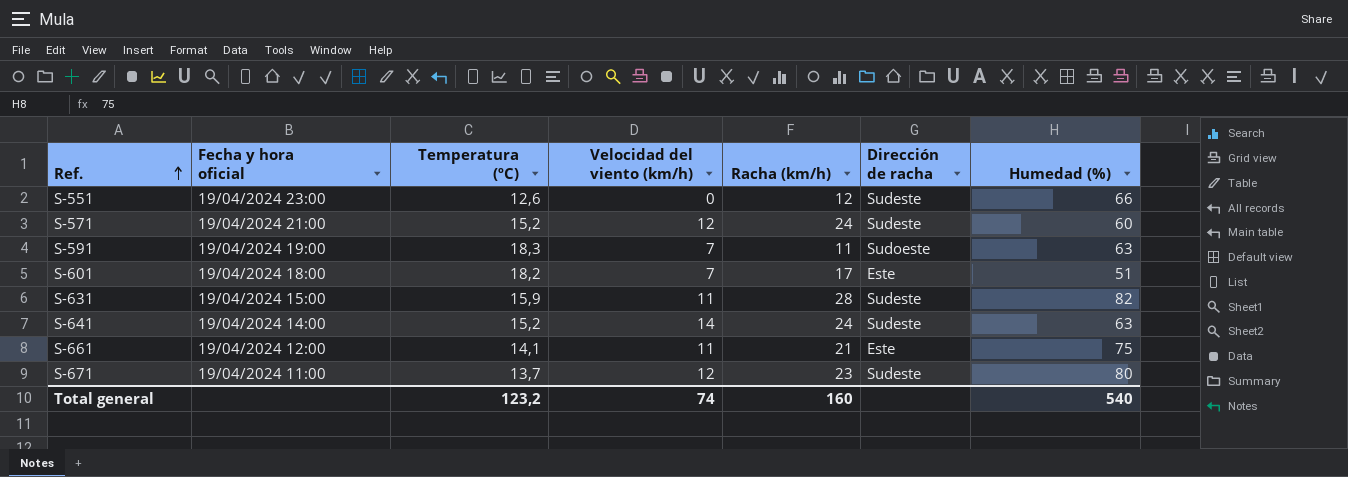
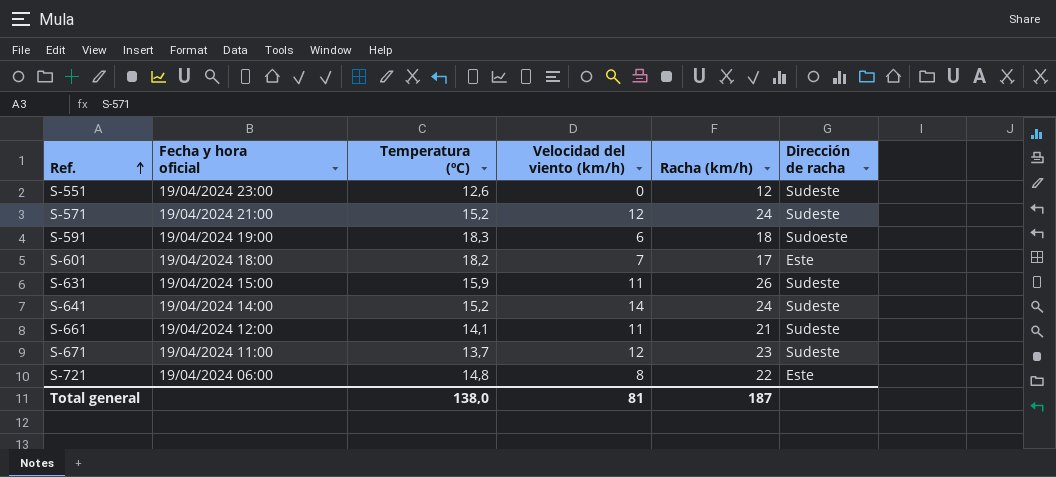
column Humedad (%) | position: 7 -> none
S-591 | Velocidad del viento (km/h): 7 -> 6
S-591 | Racha (km/h): 11 -> 18
S-631 | Racha (km/h): 28 -> 26
S-661 | Dirección de racha: Este -> Sudeste
row S-721: none -> 19/04/2024 06:00 | 14,8 | 8 | 22 | Este
Total general | Temperatura (ºC): 123,2 -> 138,0
Total general | Velocidad del viento (km/h): 74 -> 81
Total general | Racha (km/h): 160 -> 187

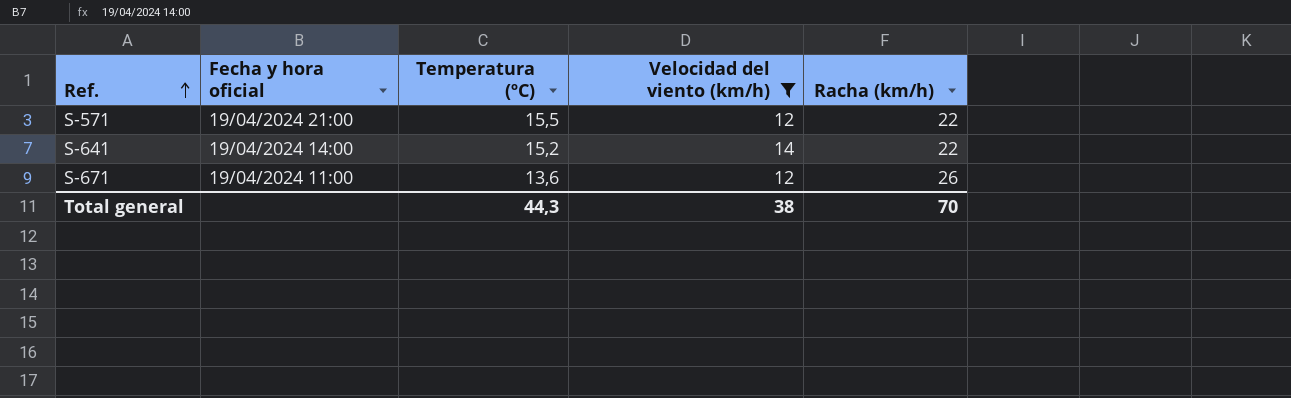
filter: none -> Velocidad del viento (km/h) >= 12
column Dirección de racha | position: 6 -> none
S-571 | Temperatura (ºC): 15,2 -> 15,5
S-571 | Racha (km/h): 24 -> 22
S-641 | Racha (km/h): 24 -> 22
S-671 | Temperatura (ºC): 13,7 -> 13,6
S-671 | Racha (km/h): 23 -> 26
Total general | Temperatura (ºC): 138,0 -> 44,3
Total general | Velocidad del viento (km/h): 81 -> 38
Total general | Racha (km/h): 187 -> 70

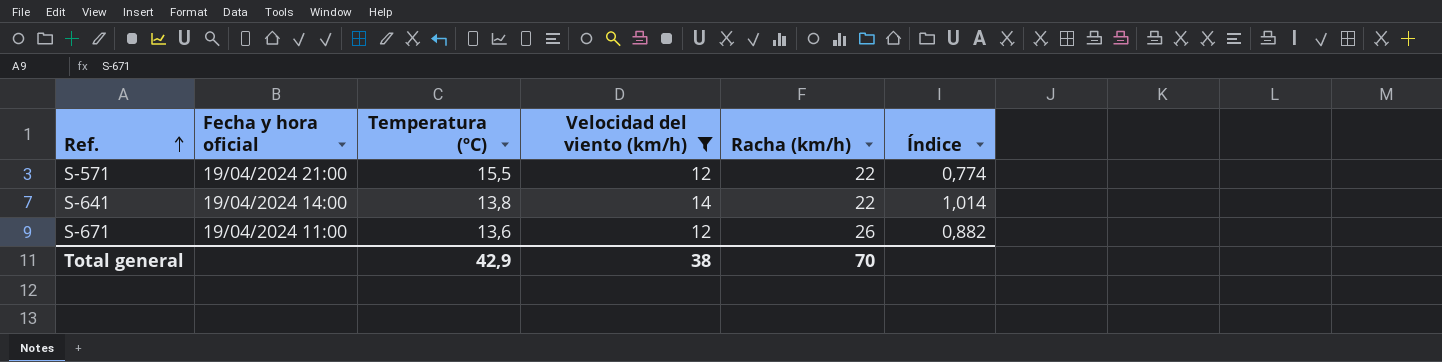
column Índice | formula: none -> [Velocidad del viento (km/h)] / [Temperatura (ºC)]
S-641 | Temperatura (ºC): 15,2 -> 13,8
Total general | Temperatura (ºC): 44,3 -> 42,9

